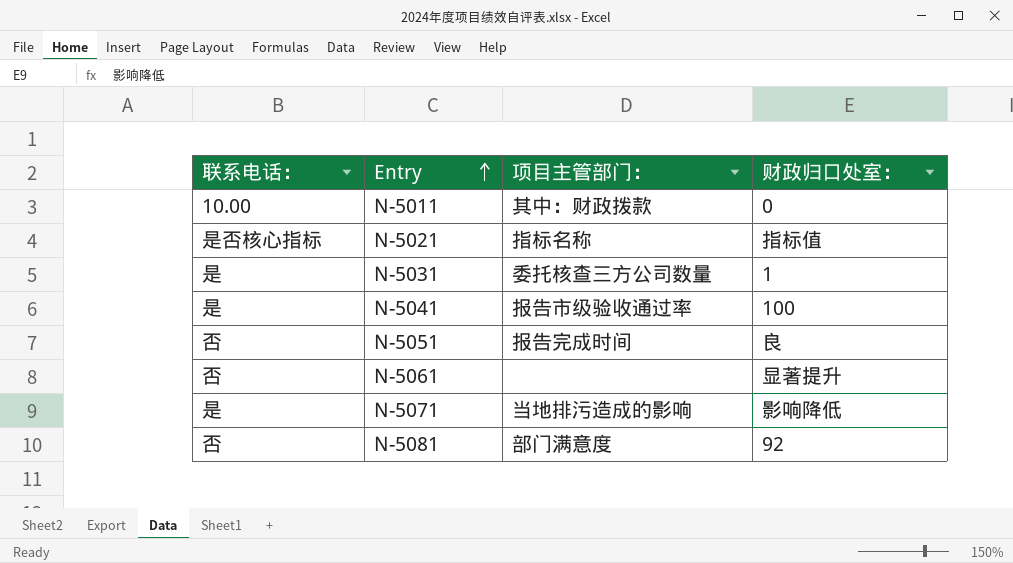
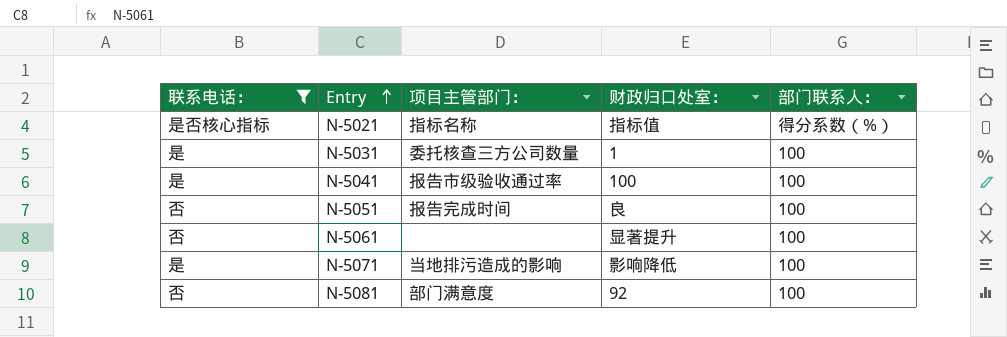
filter: none -> 联系电话： != 10.00
column 部门联系人： | position: none -> 5

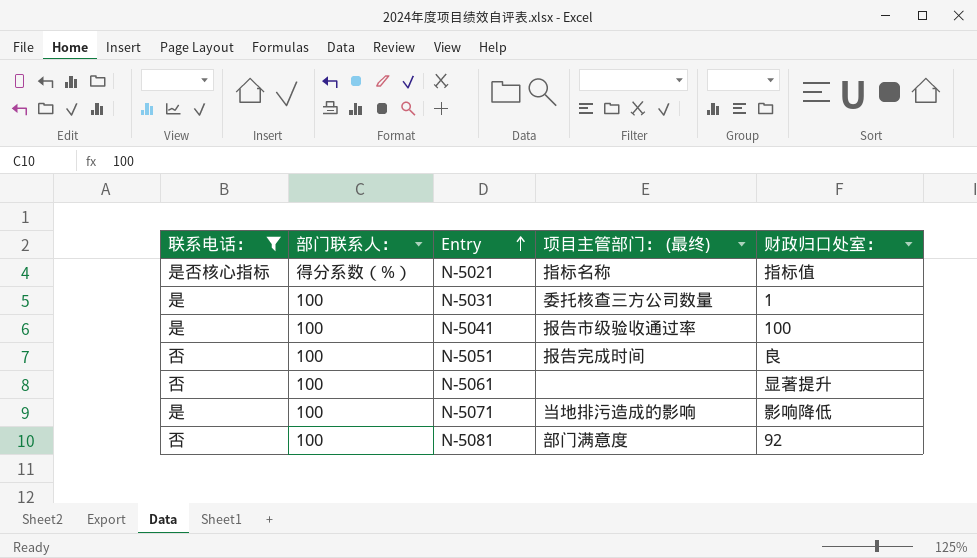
column 部门联系人： | position: 5 -> 2
column name: 项目主管部门： -> 项目主管部门： (最终)

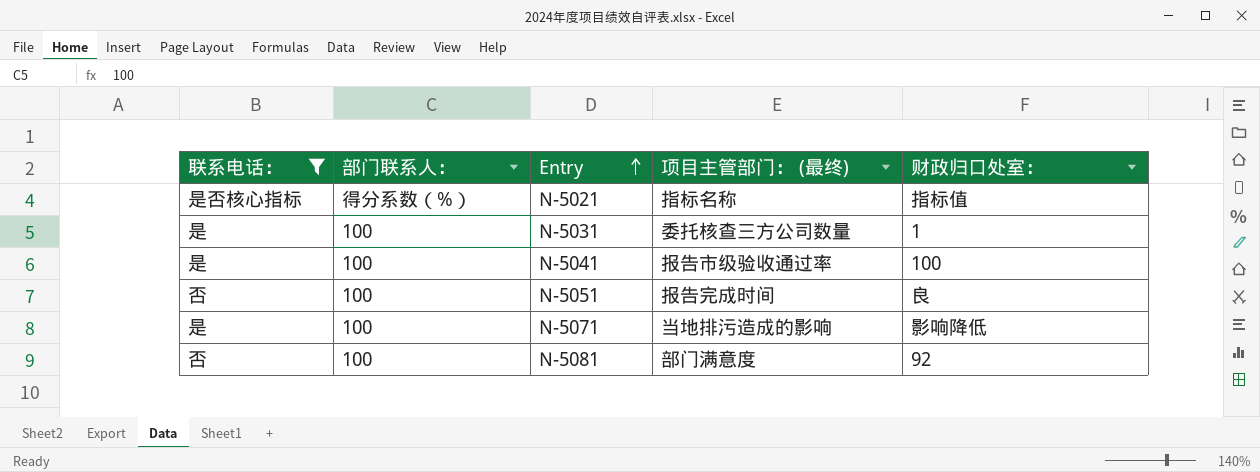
row N-5061: 否 | 100 | none | 显著提升 -> none

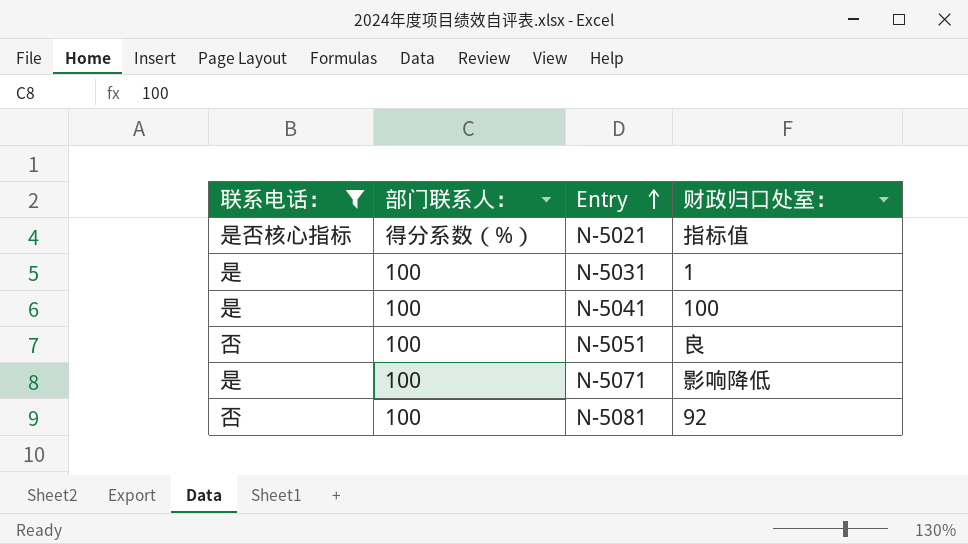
column 项目主管部门： (最终) | position: 4 -> none

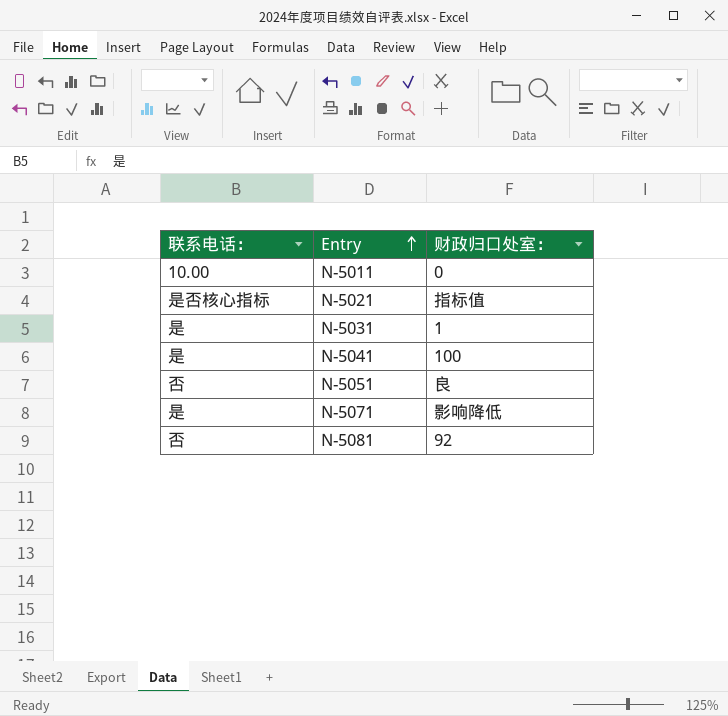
filter: 联系电话： != 10.00 -> none
column 部门联系人： | position: 2 -> none

